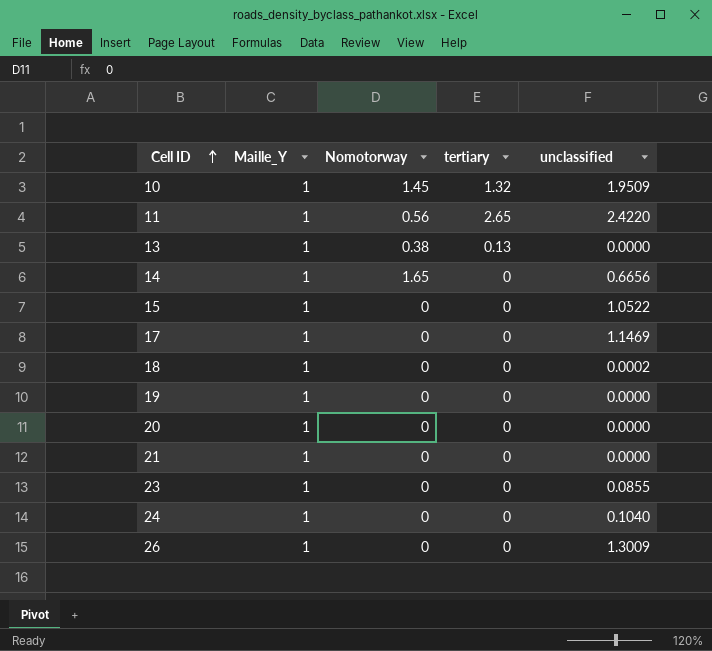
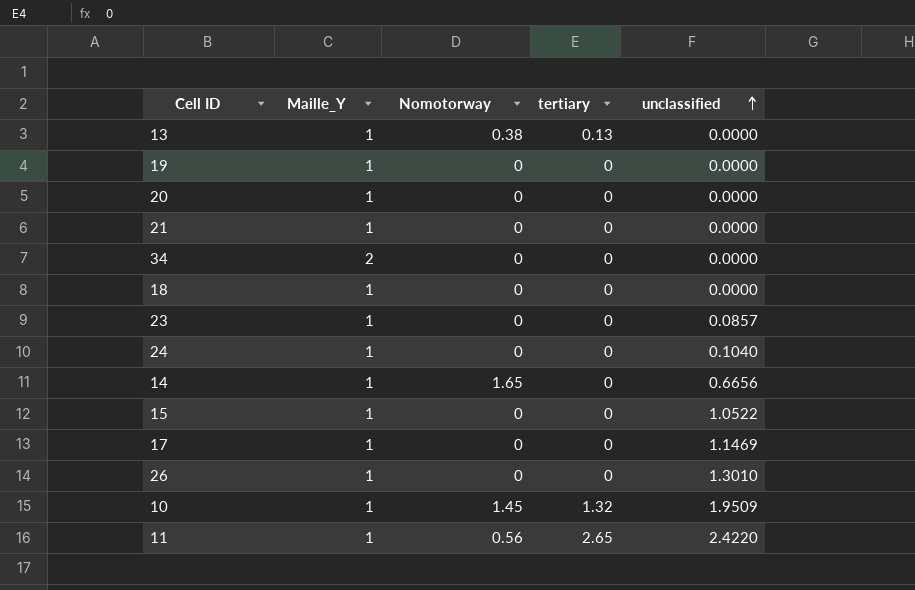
row order: Cell ID ascending -> unclassified ascending
row 34: none -> 2 | 0 | 0 | 0.0000
18 | unclassified: 0.0002 -> 0.0000
23 | unclassified: 0.0855 -> 0.0857
26 | unclassified: 1.3009 -> 1.3010

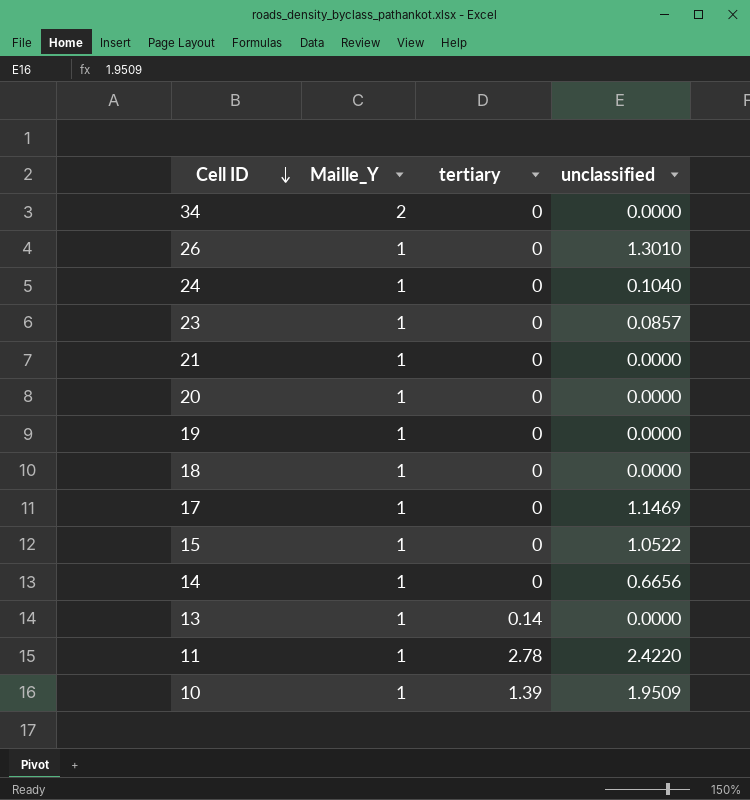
row order: unclassified ascending -> Cell ID descending
column Nomotorway | position: 3 -> none
13 | tertiary: 0.13 -> 0.14
11 | tertiary: 2.65 -> 2.78
10 | tertiary: 1.32 -> 1.39

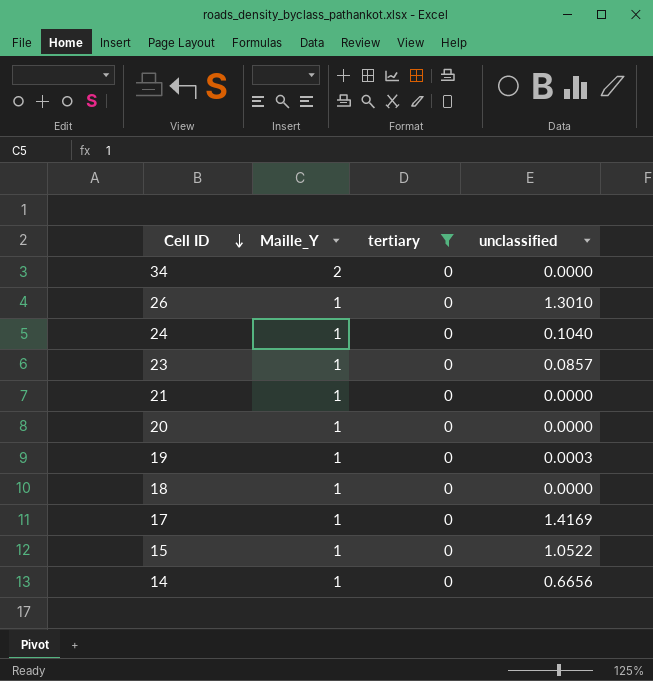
filter: none -> tertiary = 0
19 | unclassified: 0.0000 -> 0.0003
17 | unclassified: 1.1469 -> 1.4169

